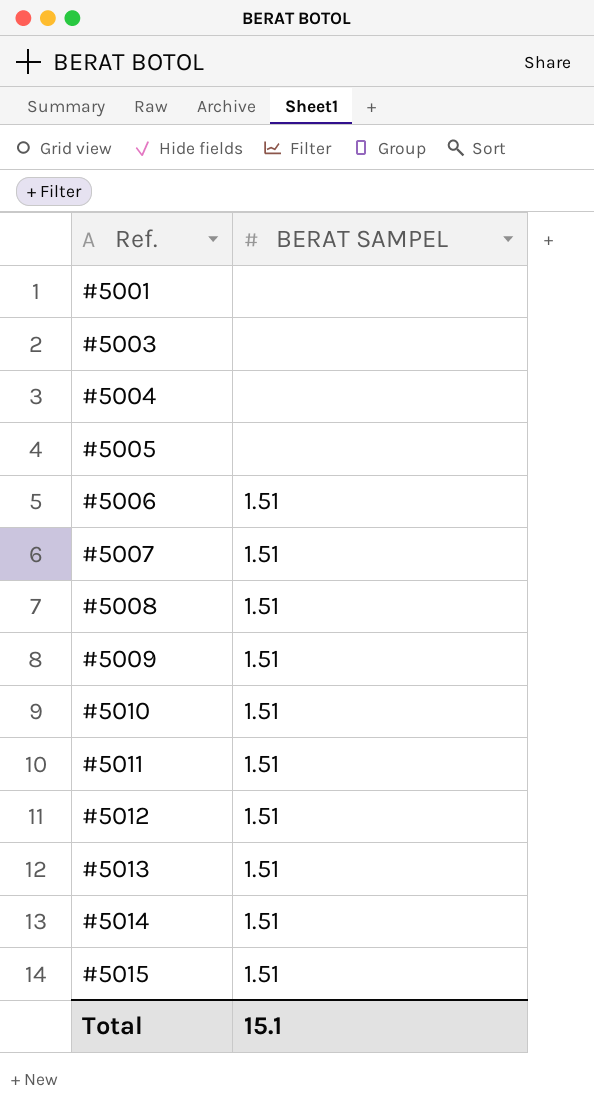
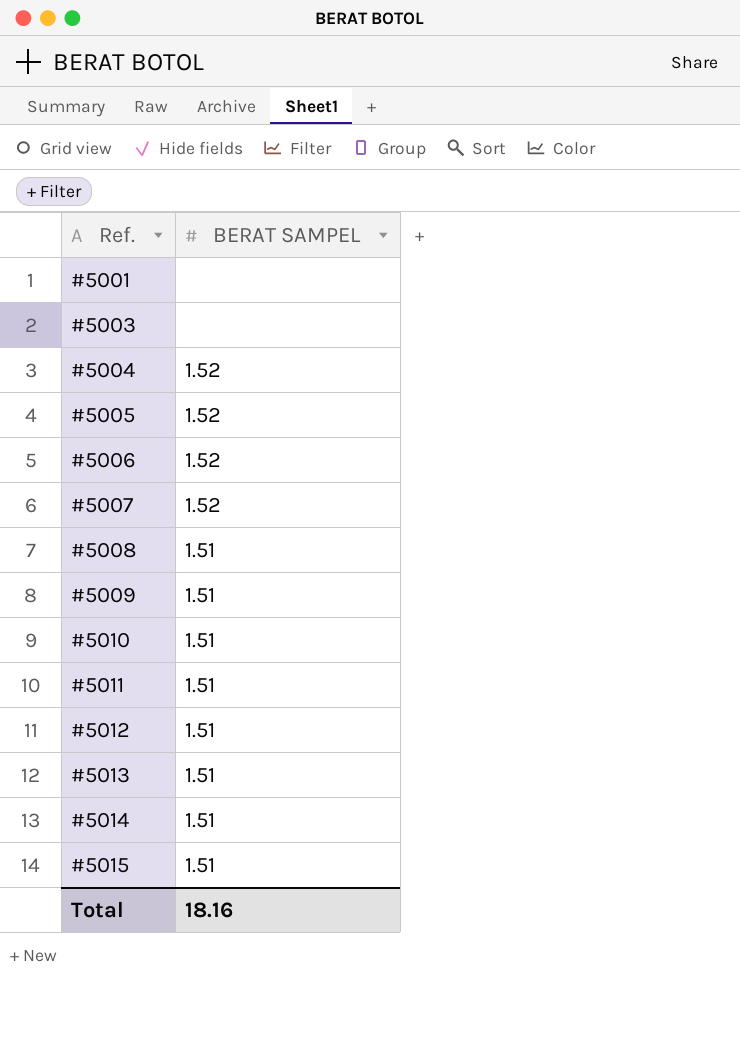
#5004 | BERAT SAMPEL: none -> 1.52
#5005 | BERAT SAMPEL: none -> 1.52
#5006 | BERAT SAMPEL: 1.51 -> 1.52
#5007 | BERAT SAMPEL: 1.51 -> 1.52
Total | BERAT SAMPEL: 15.1 -> 18.16

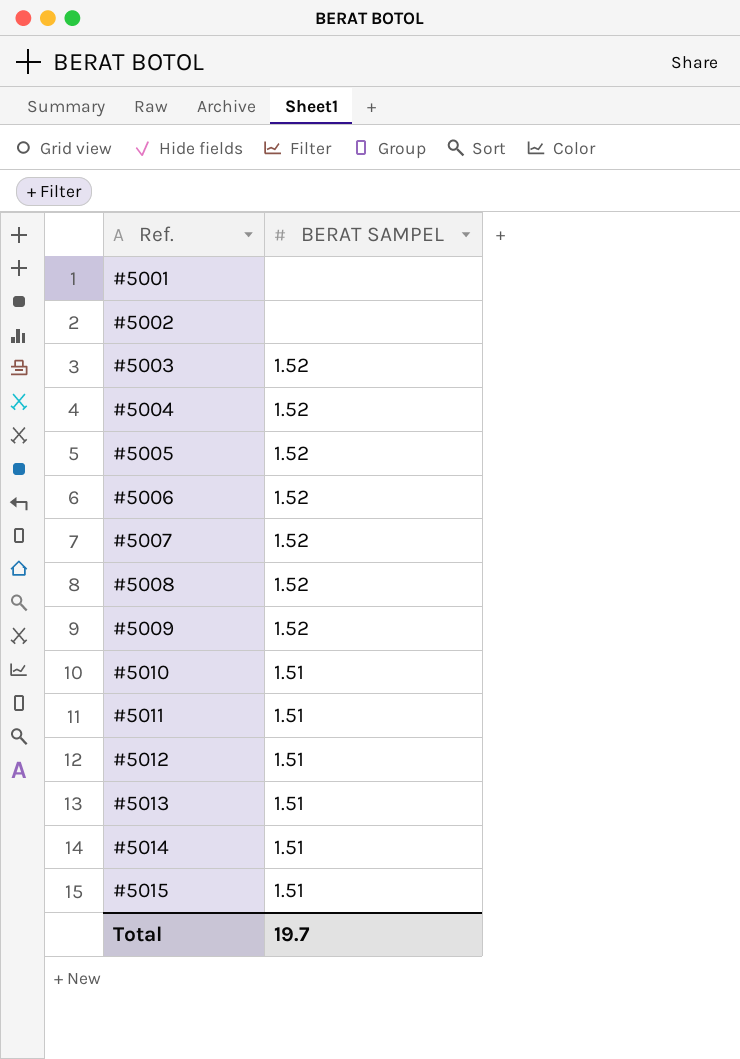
row #5002: none -> none
#5003 | BERAT SAMPEL: none -> 1.52
#5008 | BERAT SAMPEL: 1.51 -> 1.52
#5009 | BERAT SAMPEL: 1.51 -> 1.52
Total | BERAT SAMPEL: 18.16 -> 19.7

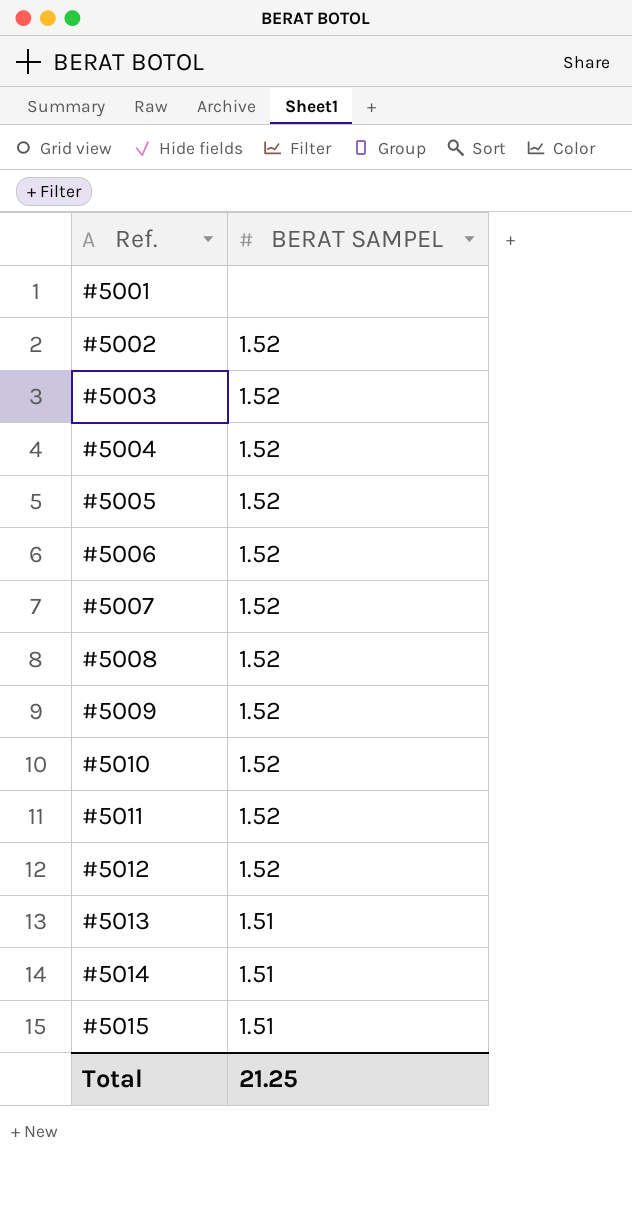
#5002 | BERAT SAMPEL: none -> 1.52
#5010 | BERAT SAMPEL: 1.51 -> 1.52
#5011 | BERAT SAMPEL: 1.51 -> 1.52
#5012 | BERAT SAMPEL: 1.51 -> 1.52
Total | BERAT SAMPEL: 19.7 -> 21.25

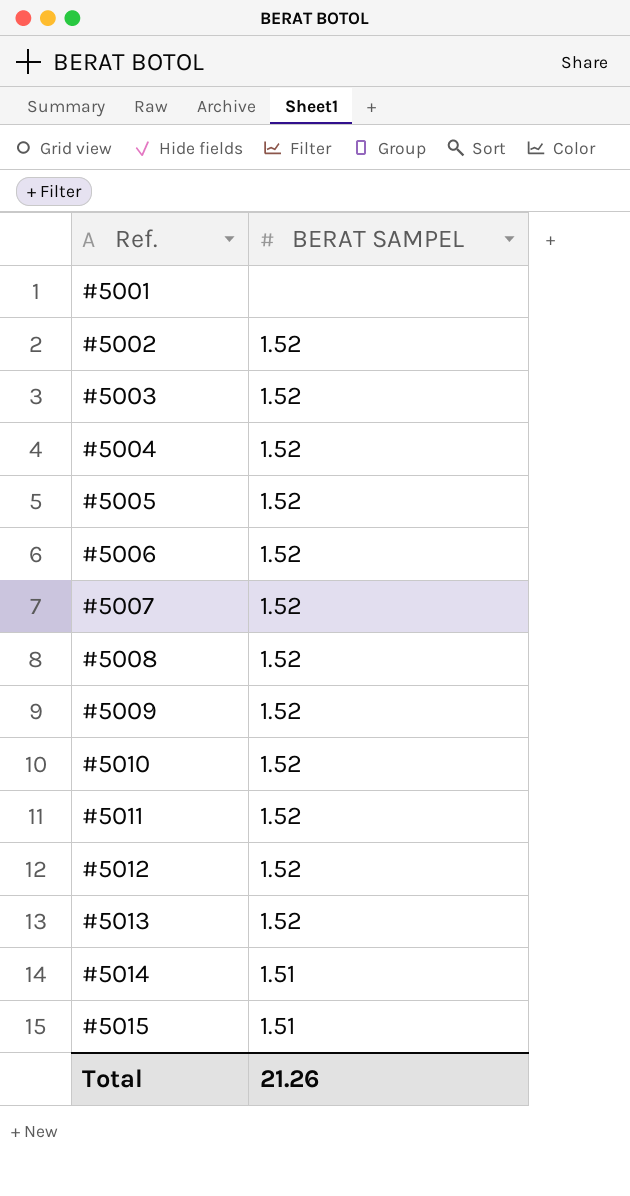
#5013 | BERAT SAMPEL: 1.51 -> 1.52
Total | BERAT SAMPEL: 21.25 -> 21.26

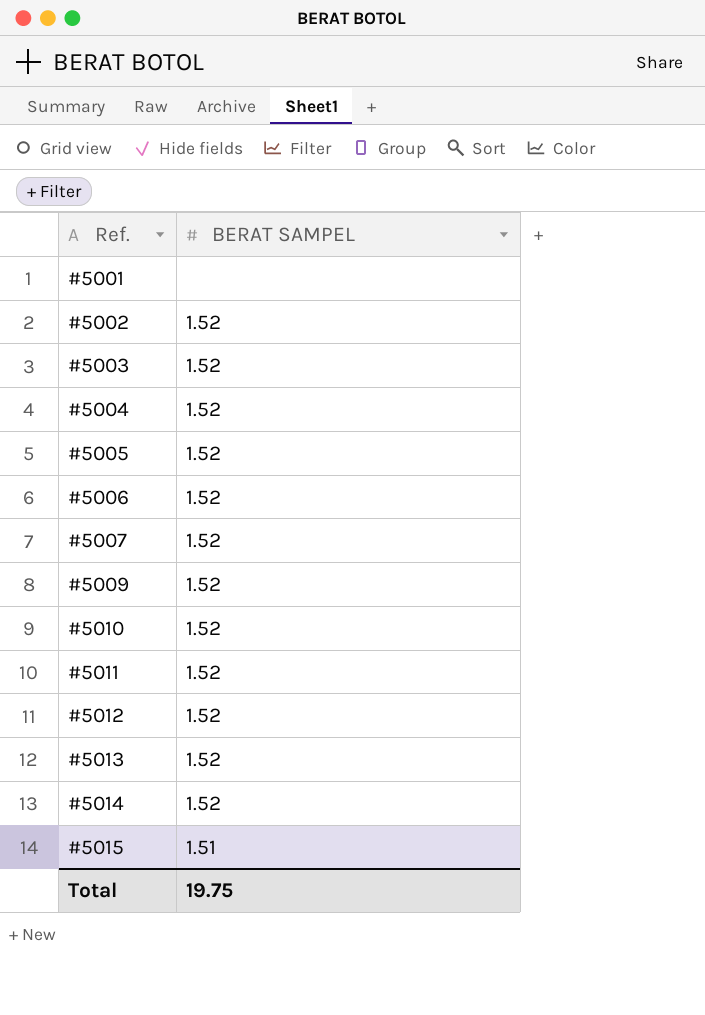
row #5008: 1.52 -> none
#5014 | BERAT SAMPEL: 1.51 -> 1.52
Total | BERAT SAMPEL: 21.26 -> 19.75

